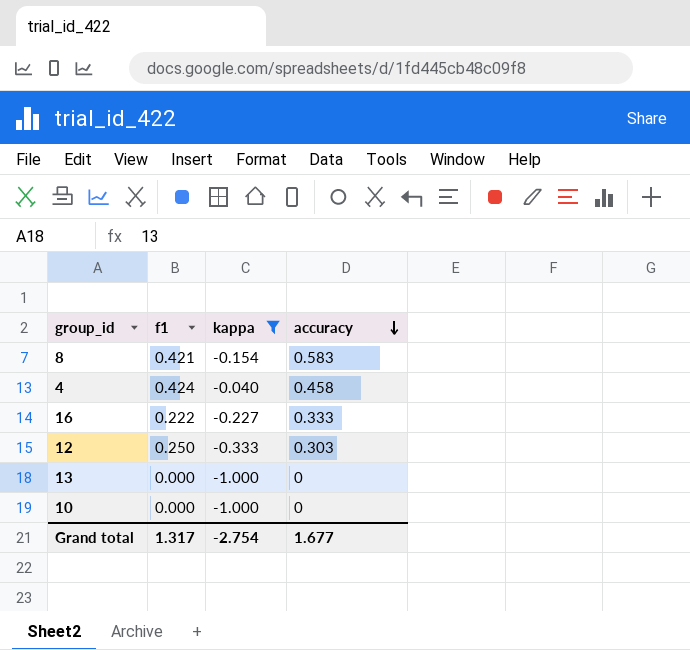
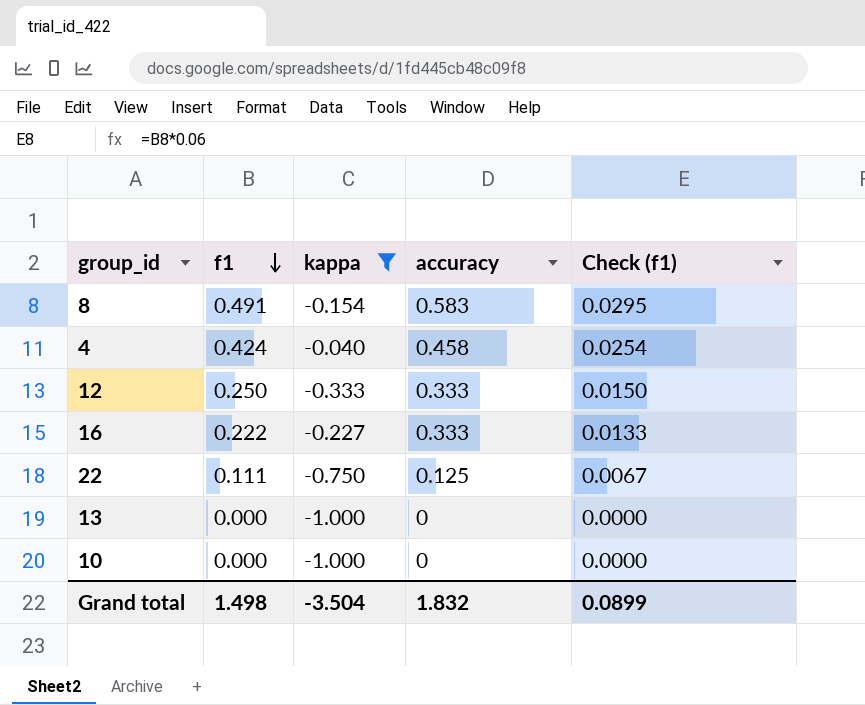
row order: accuracy descending -> f1 descending
column Check (f1) | formula: none -> [f1] * 0.06
8 | f1: 0.421 -> 0.491
12 | accuracy: 0.303 -> 0.333
row 22: none -> 0.111 | -0.750 | 0.125 | 0.0067
Grand total | f1: 1.317 -> 1.498
Grand total | kappa: -2.754 -> -3.504
Grand total | accuracy: 1.677 -> 1.832

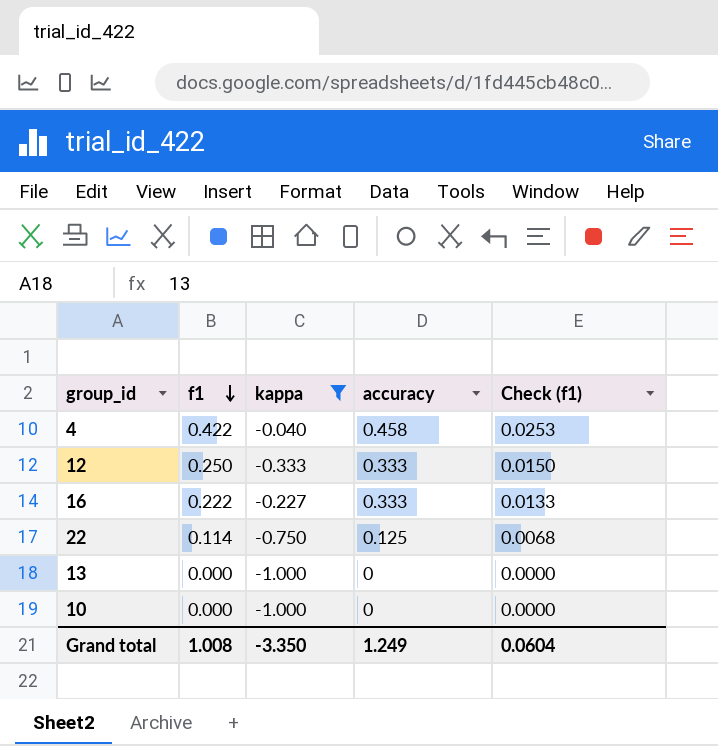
row 8: 0.491 | -0.154 | 0.583 | 0.0295 -> none
4 | f1: 0.424 -> 0.422
4 | Check (f1): 0.0254 -> 0.0253
22 | f1: 0.111 -> 0.114
22 | Check (f1): 0.0067 -> 0.0068
Grand total | f1: 1.498 -> 1.008
Grand total | kappa: -3.504 -> -3.350
Grand total | accuracy: 1.832 -> 1.249
Grand total | Check (f1): 0.0899 -> 0.0604

